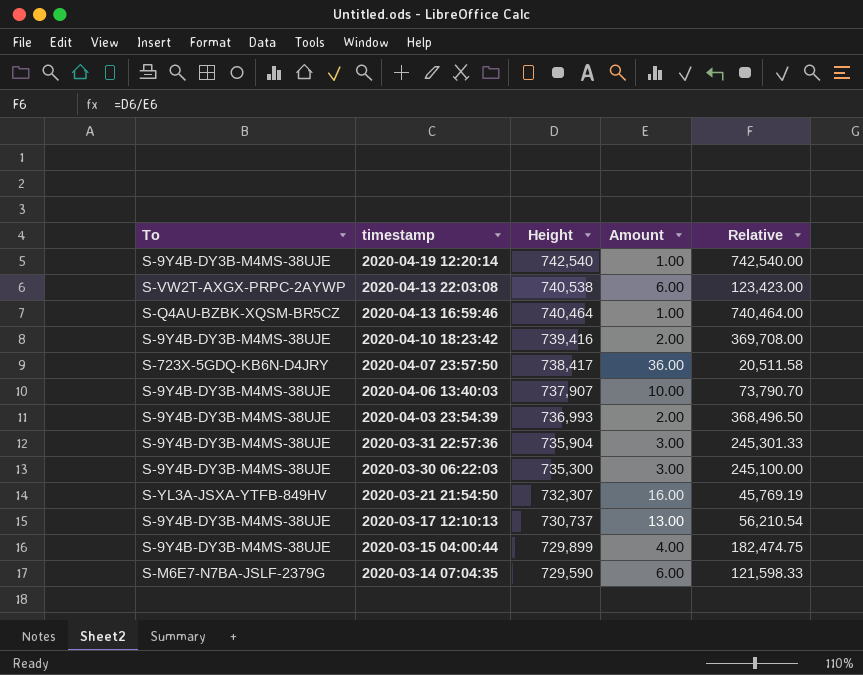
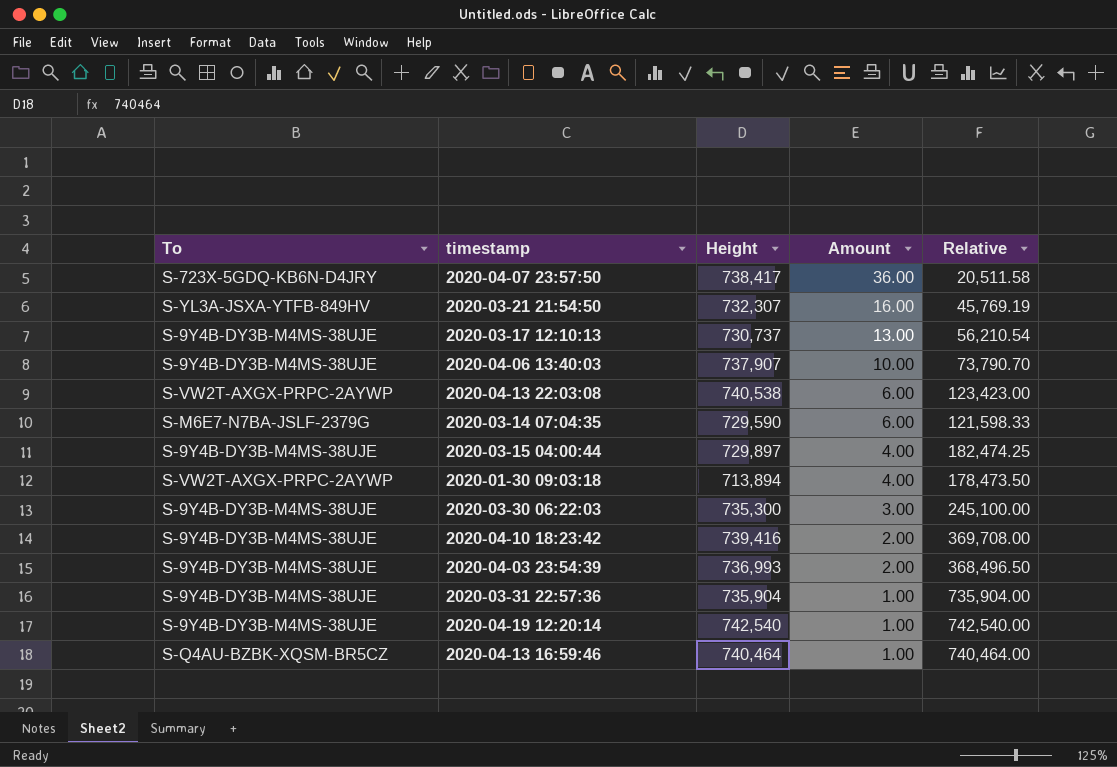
row order: timestamp descending -> Amount descending
2020-03-15 04:00:44 | Height: 729,899 -> 729,897
2020-03-15 04:00:44 | Relative: 182,474.75 -> 182,474.25
row 2020-01-30 09:03:18: none -> S-VW2T-AXGX-PRPC-2AYWP | 713,894 | 4.00 | 178,473.50
2020-03-31 22:57:36 | Amount: 3.00 -> 1.00
2020-03-31 22:57:36 | Relative: 245,301.33 -> 735,904.00

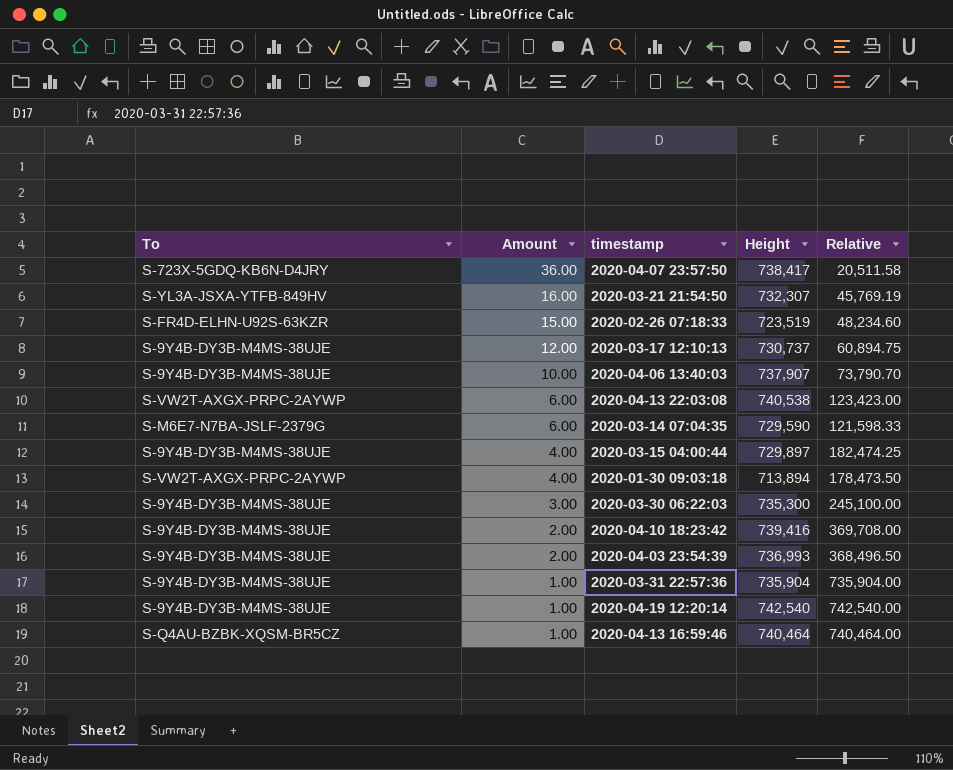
column Amount | position: 4 -> 2
row 2020-02-26 07:18:33: none -> S-FR4D-ELHN-U92S-63KZR | 15.00 | 723,519 | 48,234.60
2020-03-17 12:10:13 | Amount: 13.00 -> 12.00
2020-03-17 12:10:13 | Relative: 56,210.54 -> 60,894.75

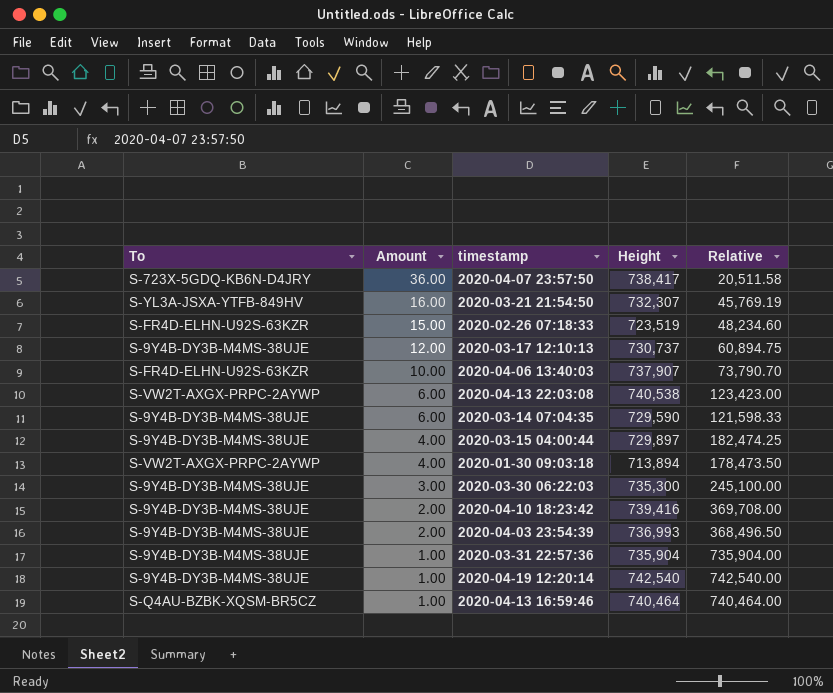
2020-04-06 13:40:03 | To: S-9Y4B-DY3B-M4MS-38UJE -> S-FR4D-ELHN-U92S-63KZR
2020-03-14 07:04:35 | To: S-M6E7-N7BA-JSLF-2379G -> S-9Y4B-DY3B-M4MS-38UJE

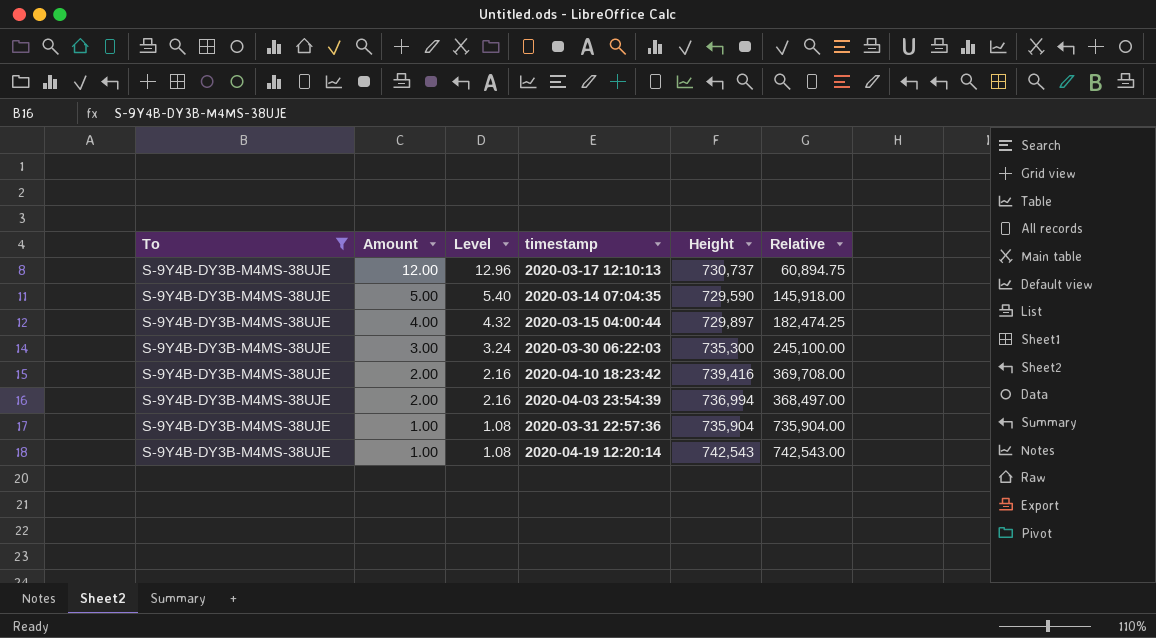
filter: none -> To = S-9Y4B-DY3B-M4MS-38UJE
column Level | formula: none -> [Amount] * 1.08
2020-03-14 07:04:35 | Amount: 6.00 -> 5.00
2020-03-14 07:04:35 | Relative: 121,598.33 -> 145,918.00
2020-04-03 23:54:39 | Height: 736,993 -> 736,994
2020-04-03 23:54:39 | Relative: 368,496.50 -> 368,497.00
2020-04-19 12:20:14 | Height: 742,540 -> 742,543
2020-04-19 12:20:14 | Relative: 742,540.00 -> 742,543.00

